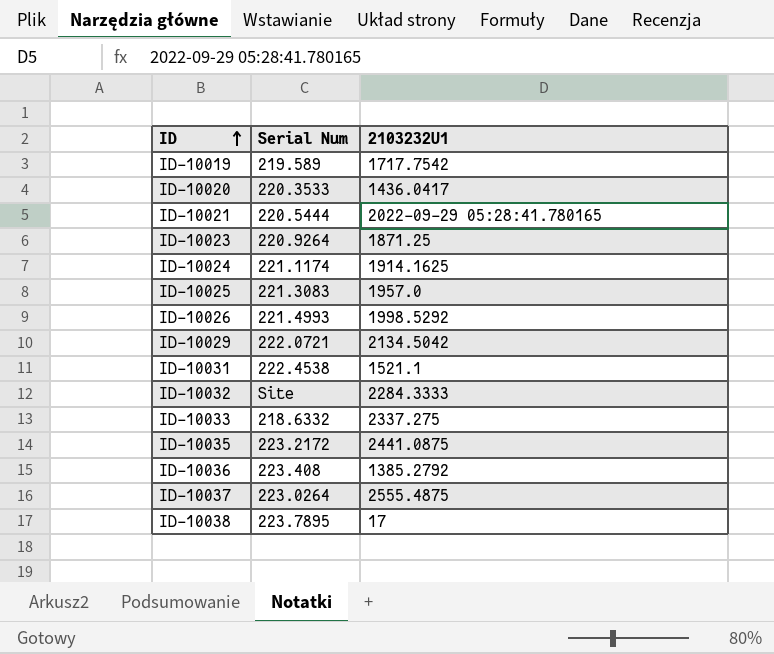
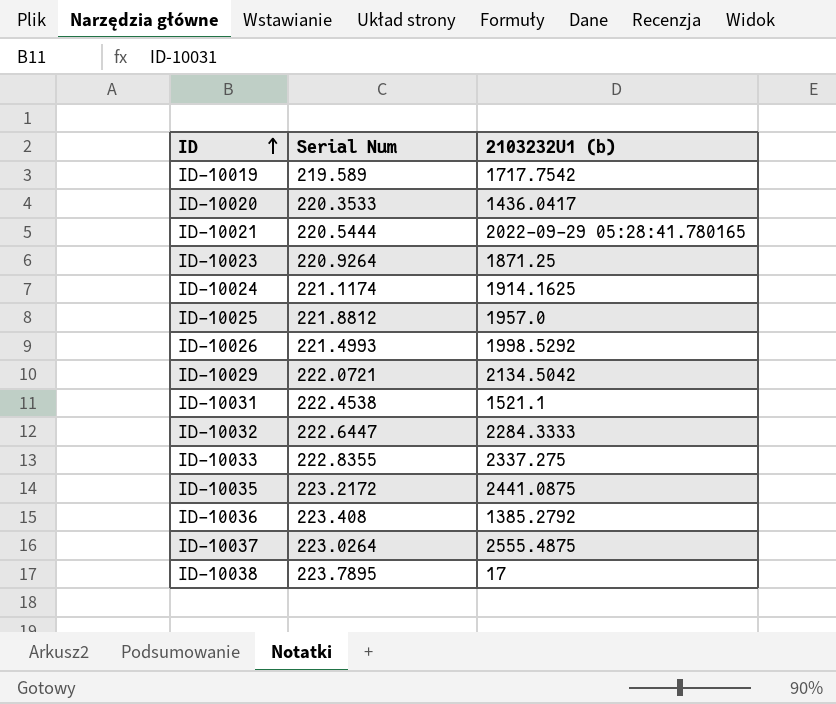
column name: 2103232U1 -> 2103232U1 (b)
ID-10025 | Serial Num: 221.3083 -> 221.8812
ID-10032 | Serial Num: Site -> 222.6447
ID-10033 | Serial Num: 218.6332 -> 222.8355

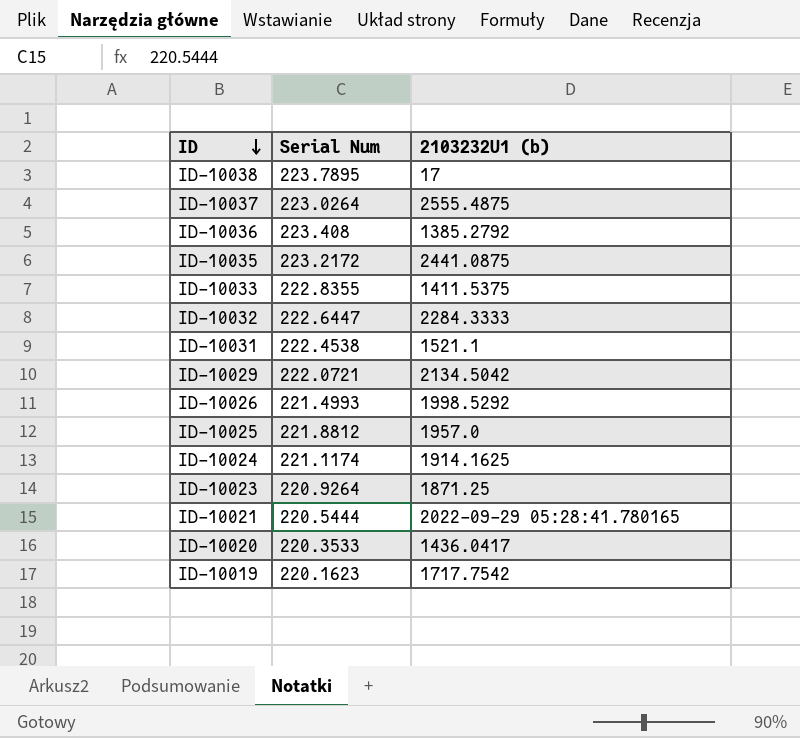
row order: ID ascending -> ID descending
ID-10033 | 2103232U1 (b): 2337.275 -> 1411.5375
ID-10019 | Serial Num: 219.589 -> 220.1623

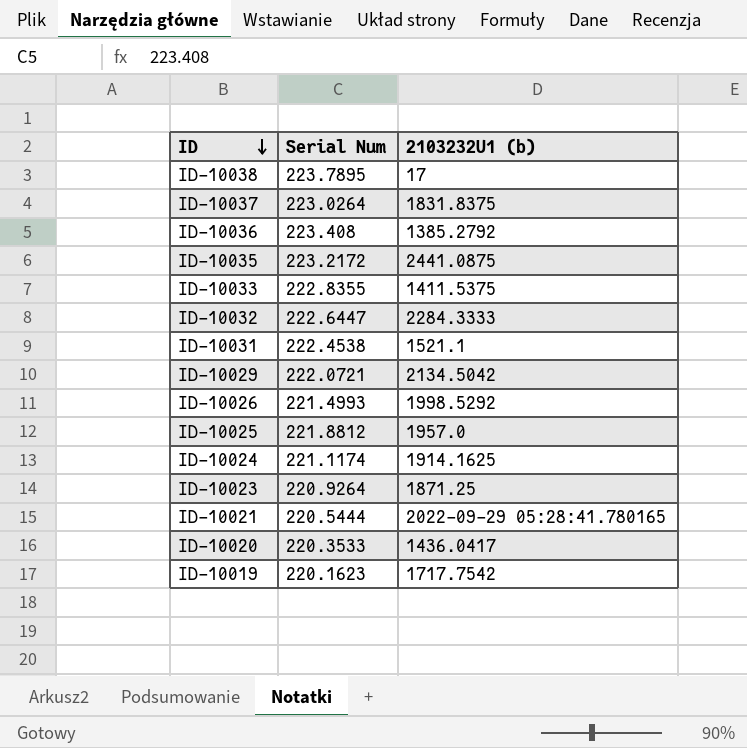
ID-10037 | 2103232U1 (b): 2555.4875 -> 1831.8375

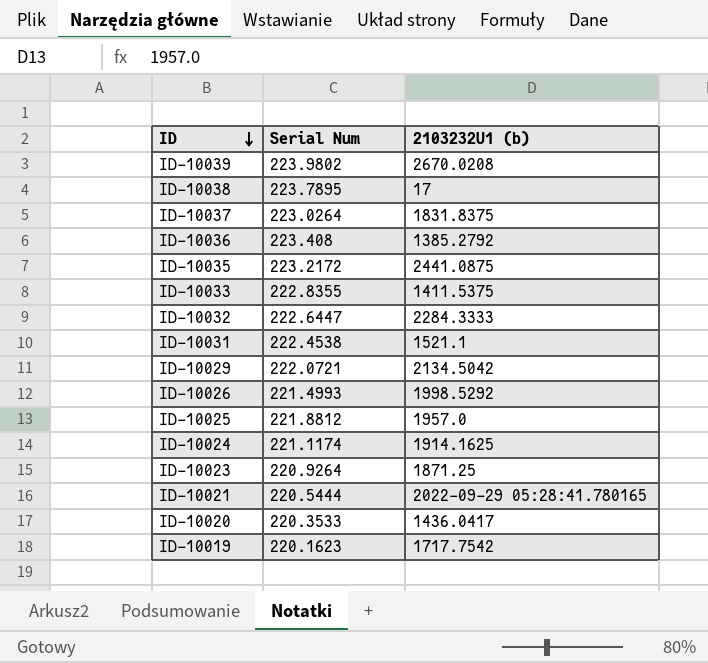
row ID-10039: none -> 223.9802 | 2670.0208

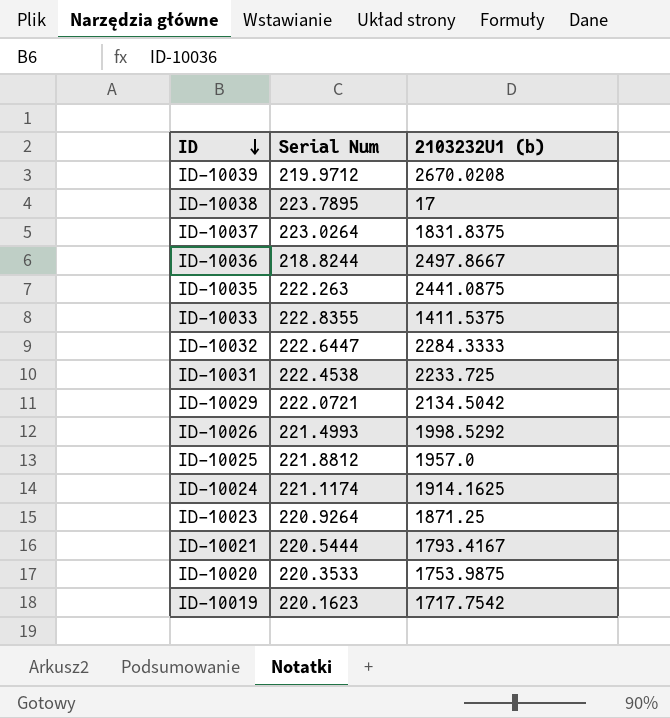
ID-10039 | Serial Num: 223.9802 -> 219.9712
ID-10036 | Serial Num: 223.408 -> 218.8244
ID-10036 | 2103232U1 (b): 1385.2792 -> 2497.8667
ID-10035 | Serial Num: 223.2172 -> 222.263
ID-10031 | 2103232U1 (b): 1521.1 -> 2233.725
ID-10021 | 2103232U1 (b): 2022-09-29 05:28:41.780165 -> 1793.4167
ID-10020 | 2103232U1 (b): 1436.0417 -> 1753.9875

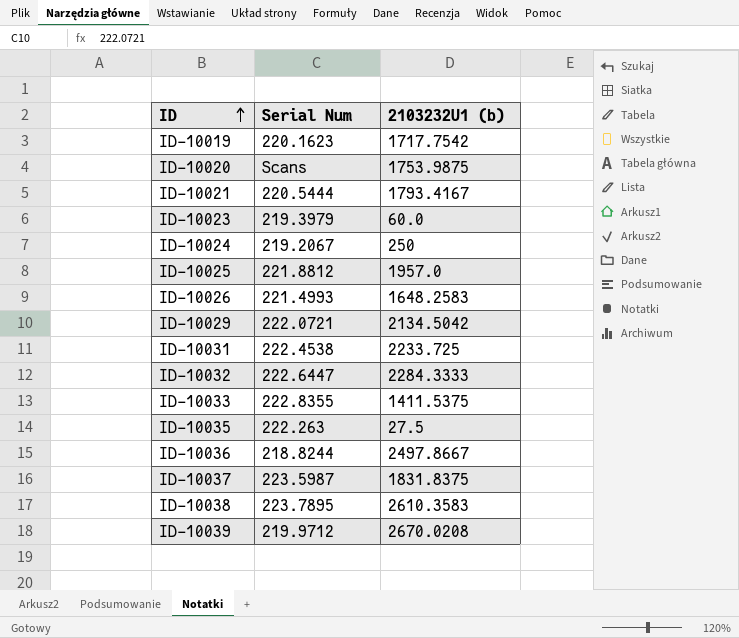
row order: ID descending -> ID ascending
ID-10020 | Serial Num: 220.3533 -> Scans
ID-10023 | Serial Num: 220.9264 -> 219.3979
ID-10023 | 2103232U1 (b): 1871.25 -> 60.0
ID-10024 | Serial Num: 221.1174 -> 219.2067
ID-10024 | 2103232U1 (b): 1914.1625 -> 250
ID-10026 | 2103232U1 (b): 1998.5292 -> 1648.2583
ID-10035 | 2103232U1 (b): 2441.0875 -> 27.5
ID-10037 | Serial Num: 223.0264 -> 223.5987
ID-10038 | 2103232U1 (b): 17 -> 2610.3583

